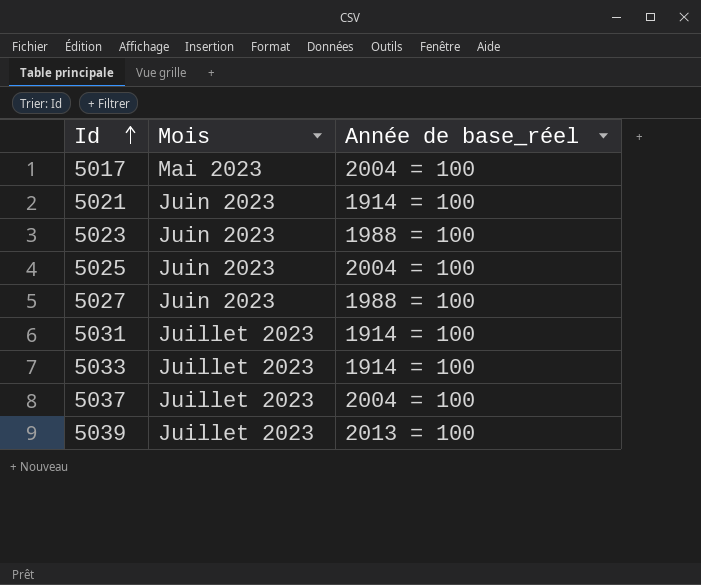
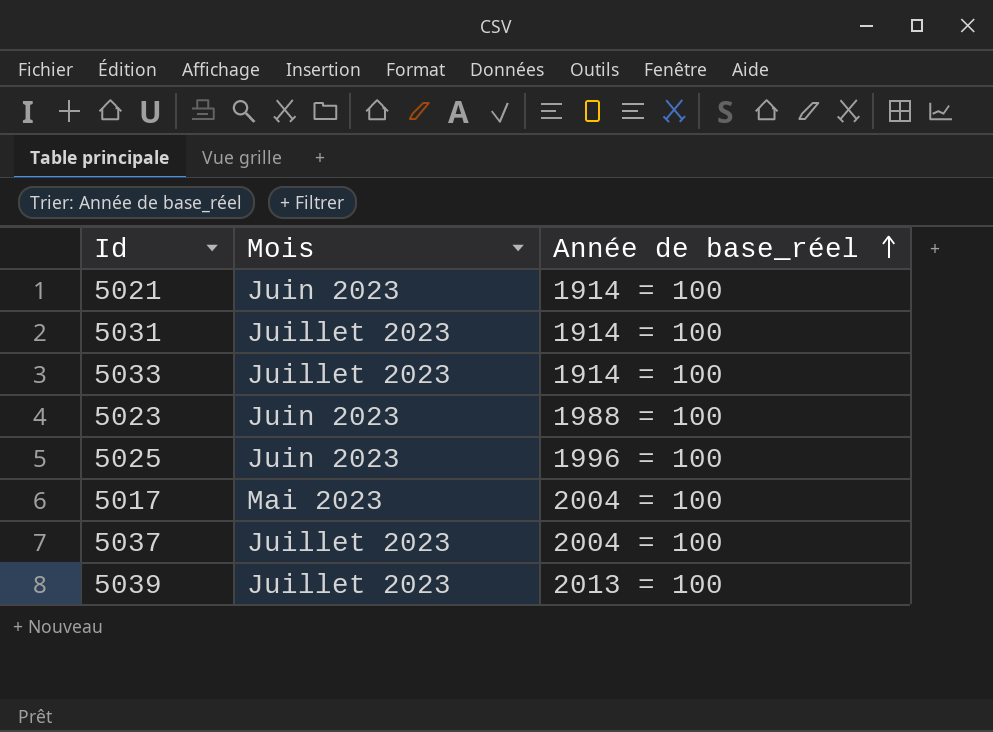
row order: Id ascending -> Année de base_réel ascending
row 5027: Juin 2023 | 1988 = 100 -> none
5025 | Année de base_réel: 2004 = 100 -> 1996 = 100

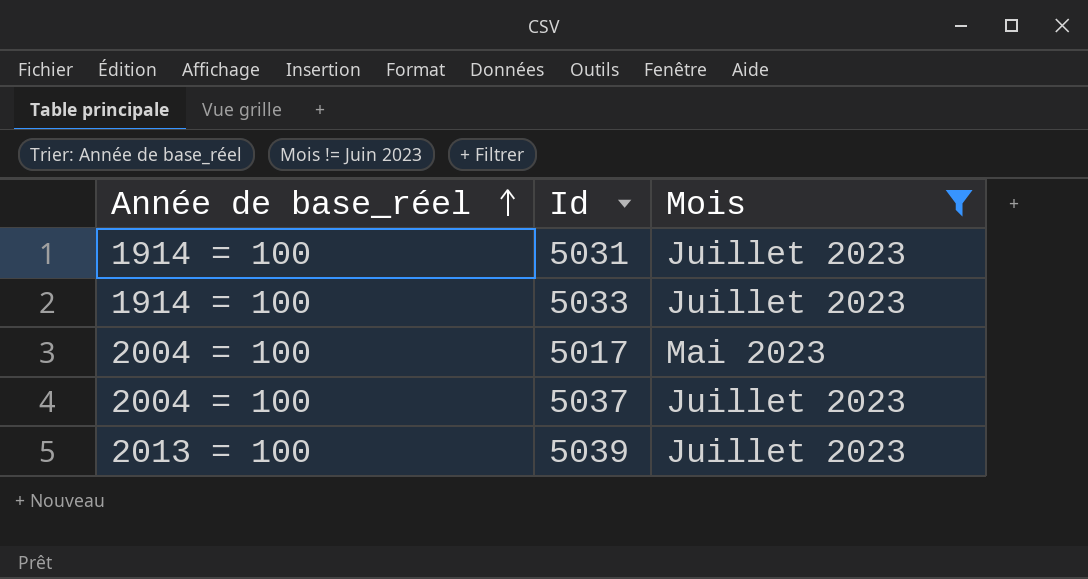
filter: none -> Mois != Juin 2023
column Année de base_réel | position: 3 -> 1

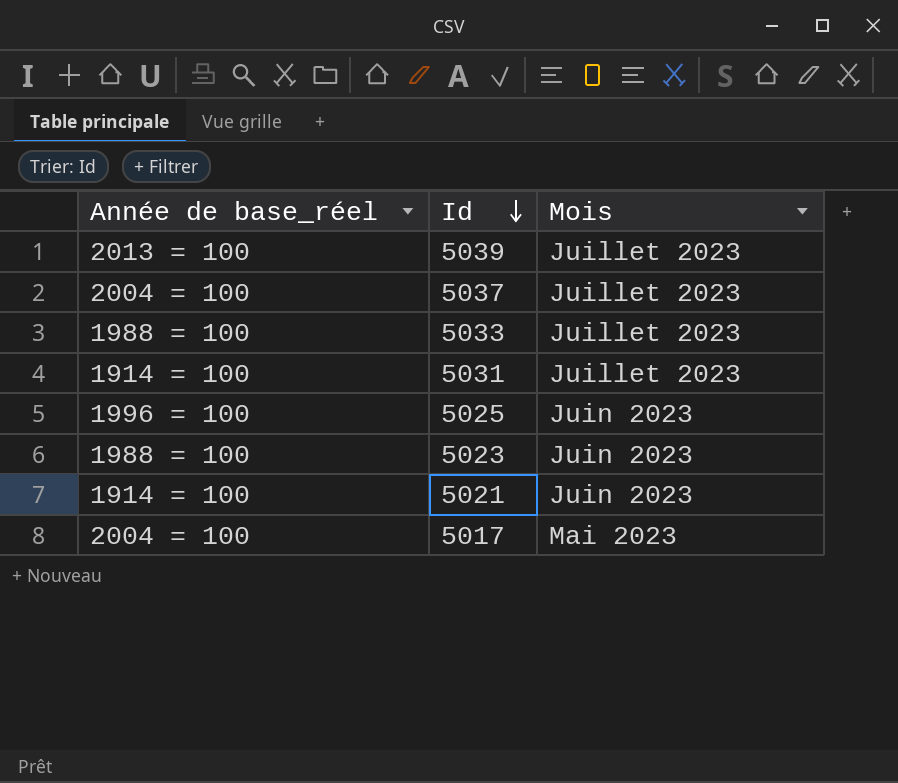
filter: Mois != Juin 2023 -> none
row order: Année de base_réel ascending -> Id descending
5033 | Année de base_réel: 1914 = 100 -> 1988 = 100

